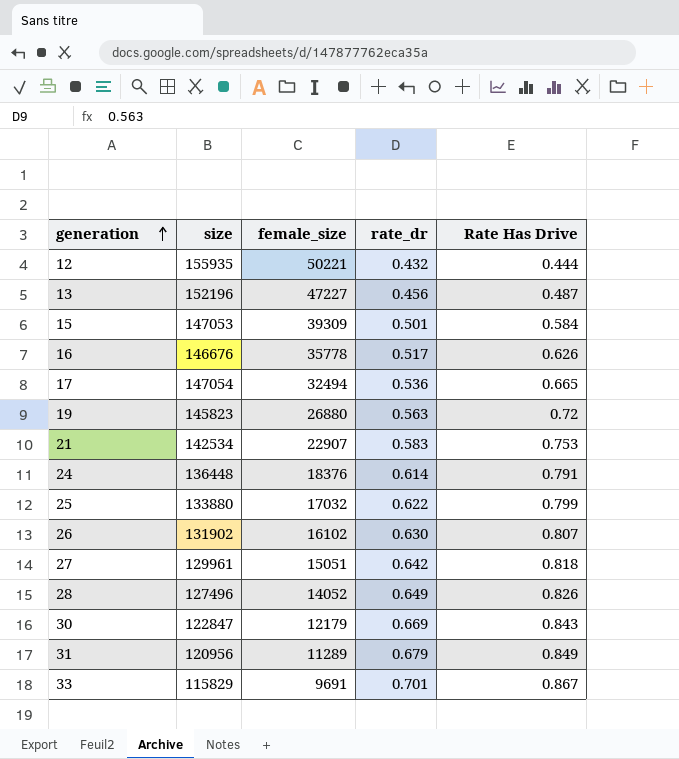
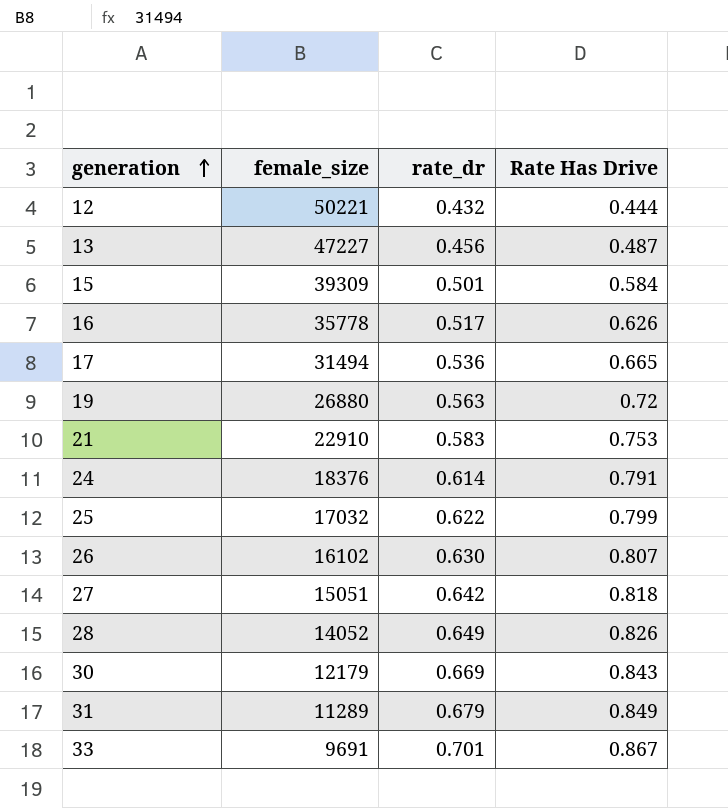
column size | position: 2 -> none
17 | female_size: 32494 -> 31494
21 | female_size: 22907 -> 22910

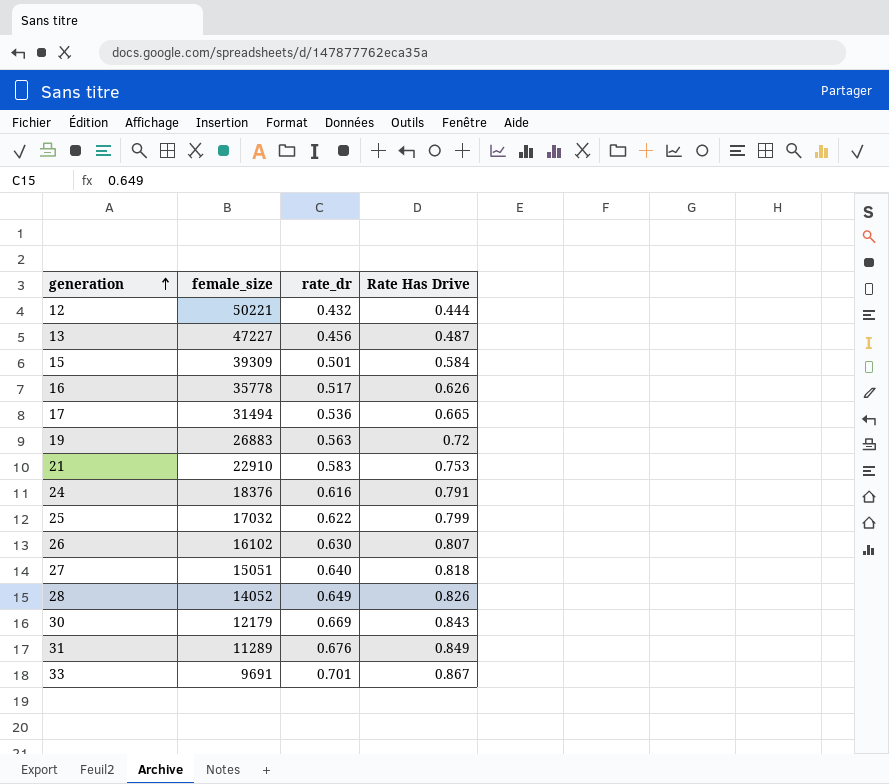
19 | female_size: 26880 -> 26883
24 | rate_dr: 0.614 -> 0.616
27 | rate_dr: 0.642 -> 0.640
31 | rate_dr: 0.679 -> 0.676

